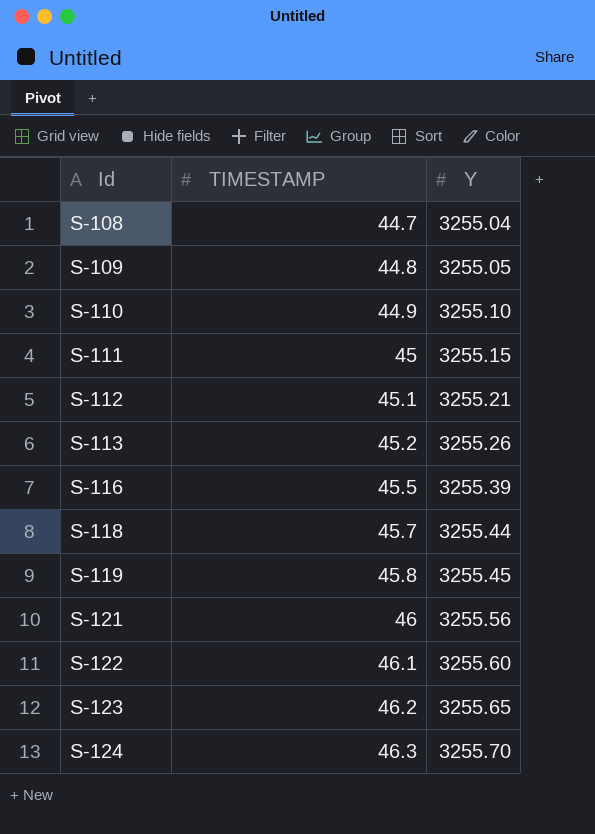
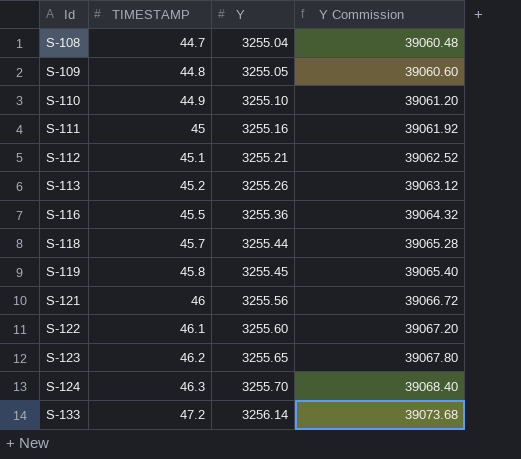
column Y Commission | formula: none -> [Y] * 12
S-111 | Y: 3255.15 -> 3255.16
S-116 | Y: 3255.39 -> 3255.36
row S-133: none -> 47.2 | 3256.14 | 39073.68

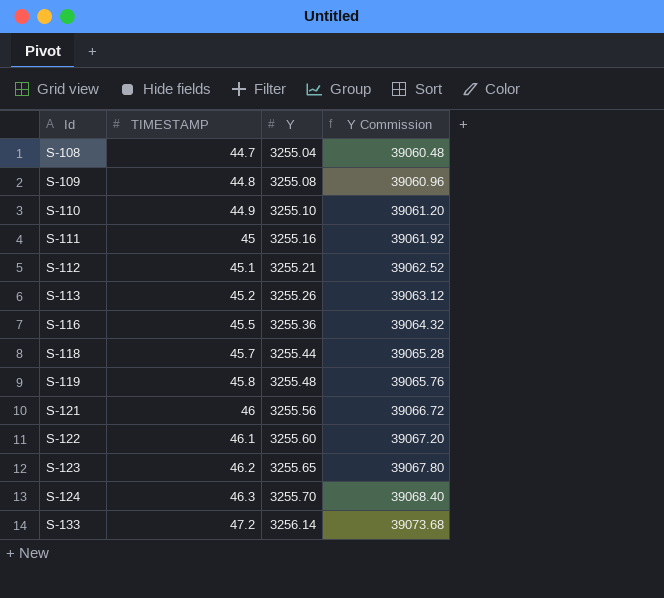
S-109 | Y: 3255.05 -> 3255.08
S-109 | Y Commission: 39060.60 -> 39060.96
S-119 | Y: 3255.45 -> 3255.48
S-119 | Y Commission: 39065.40 -> 39065.76

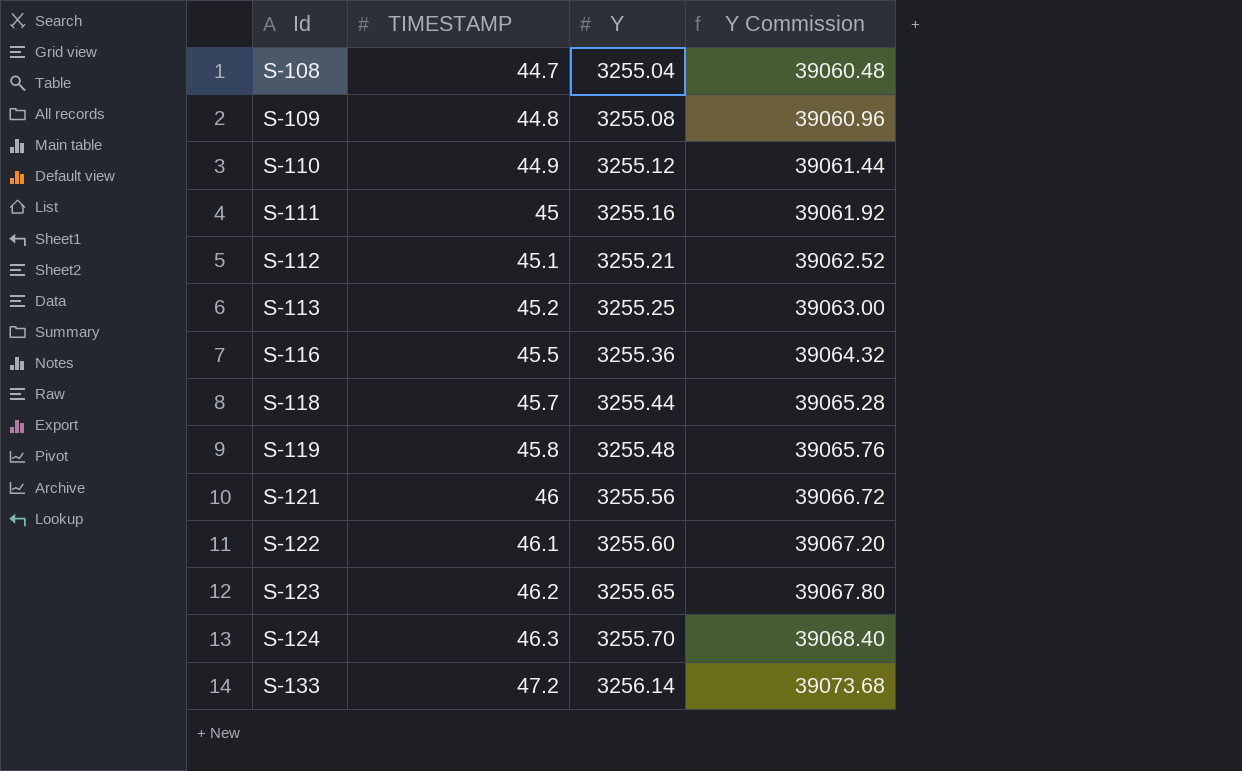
S-110 | Y: 3255.10 -> 3255.12
S-110 | Y Commission: 39061.20 -> 39061.44
S-113 | Y: 3255.26 -> 3255.25
S-113 | Y Commission: 39063.12 -> 39063.00

